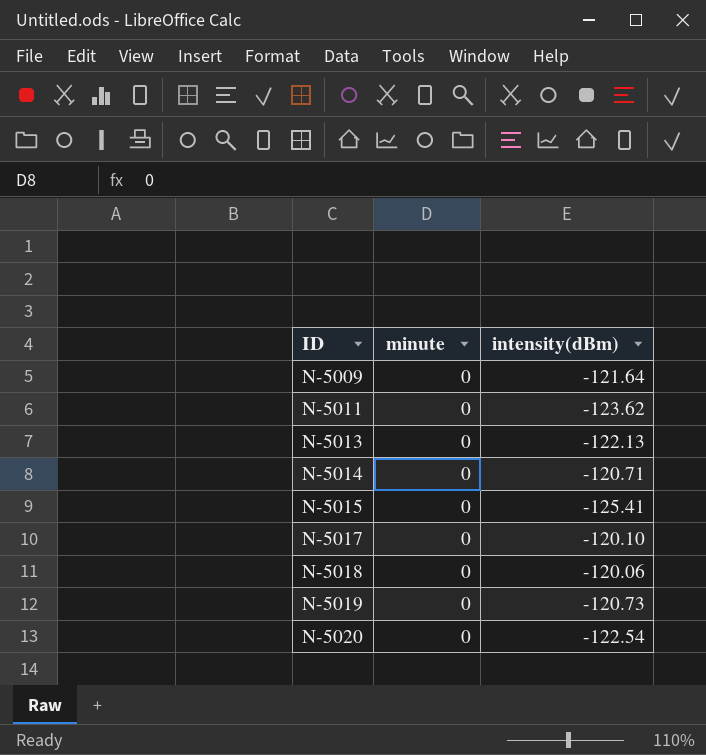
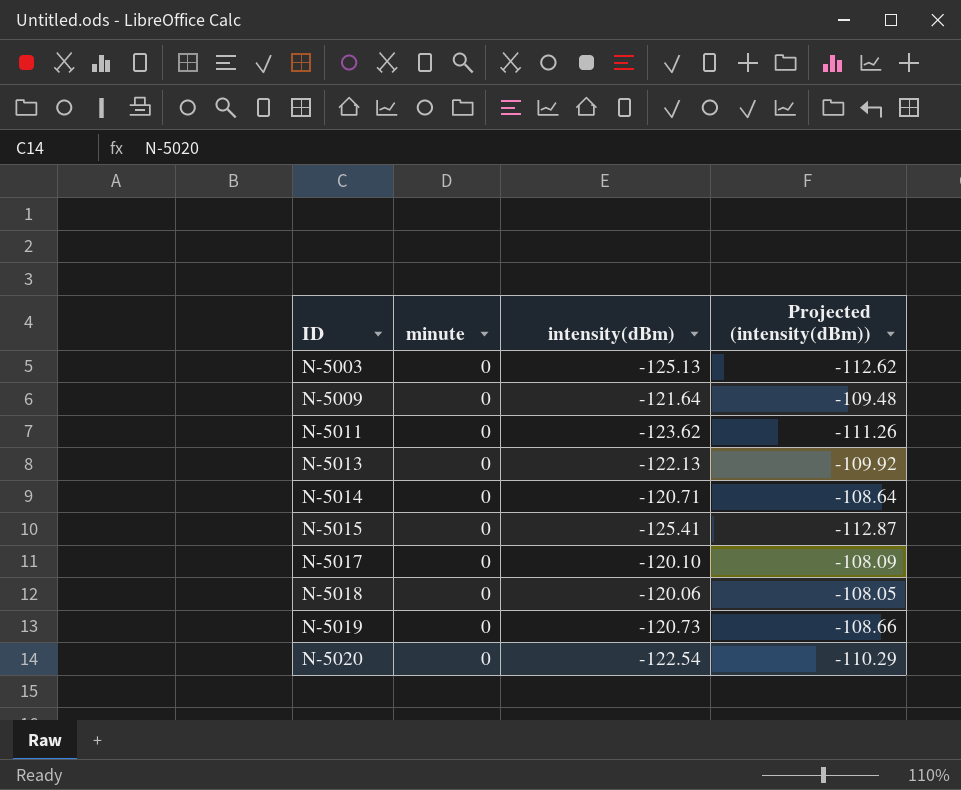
column Projected (intensity(dBm)) | formula: none -> [intensity(dBm)] * 0.9
row N-5003: none -> 0 | -125.13 | -112.62

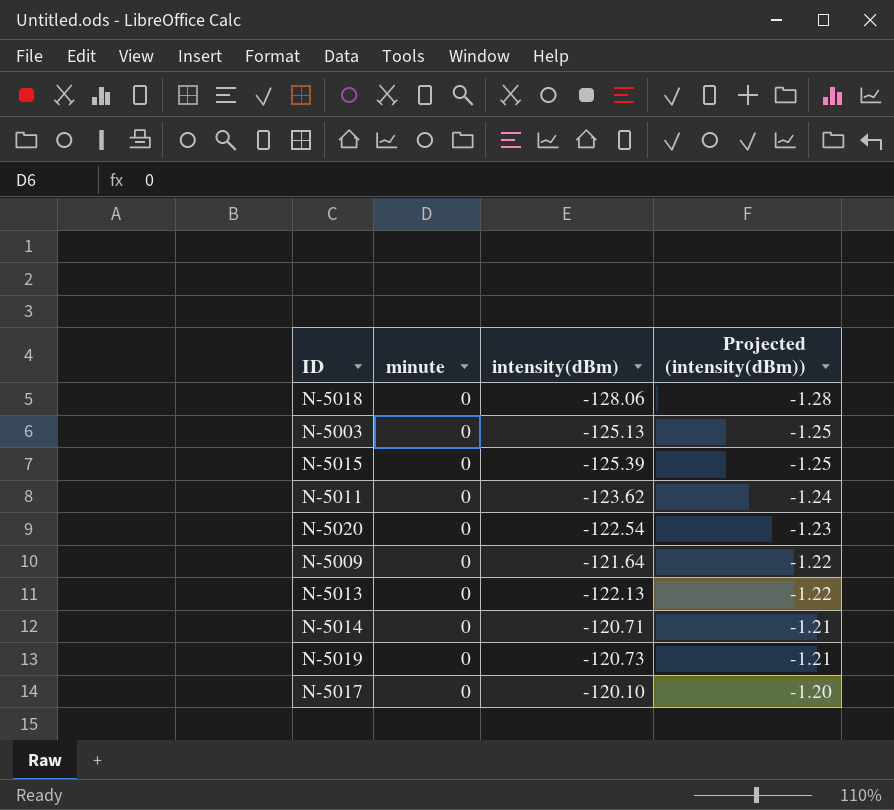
row order: ID ascending -> Projected (intensity(dBm)) ascending
column Projected (intensity(dBm)) | formula: [intensity(dBm)] * 0.9 -> [intensity(dBm)] * 0.01
N-5018 | intensity(dBm): -120.06 -> -128.06
N-5015 | intensity(dBm): -125.41 -> -125.39

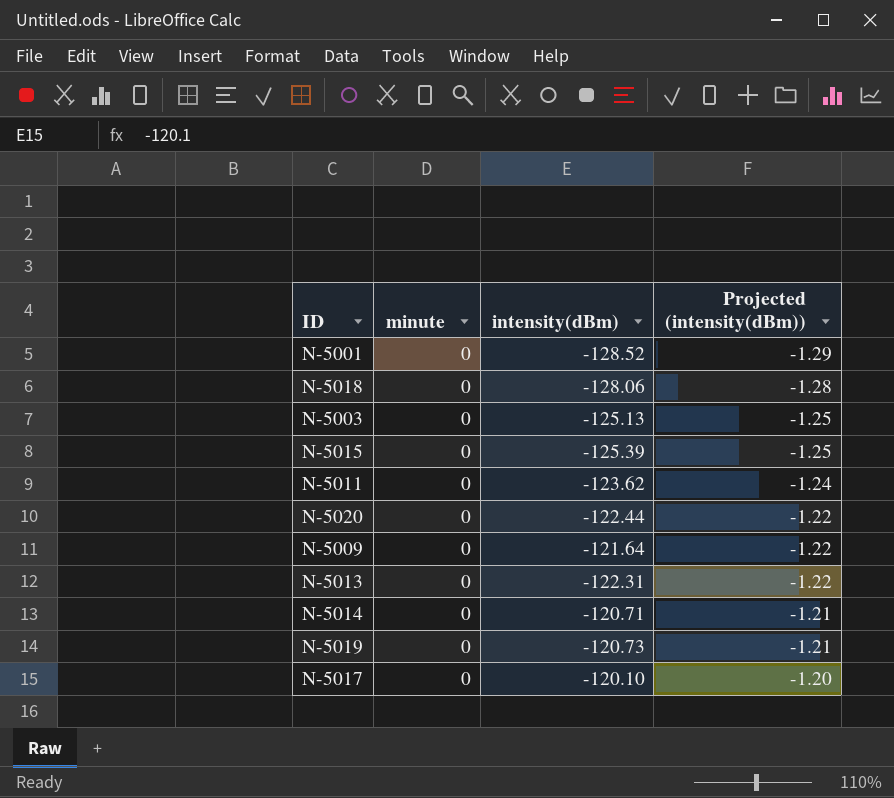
row N-5001: none -> 0 | -128.52 | -1.29
N-5020 | intensity(dBm): -122.54 -> -122.44
N-5020 | Projected (intensity(dBm)): -1.23 -> -1.22
N-5013 | intensity(dBm): -122.13 -> -122.31

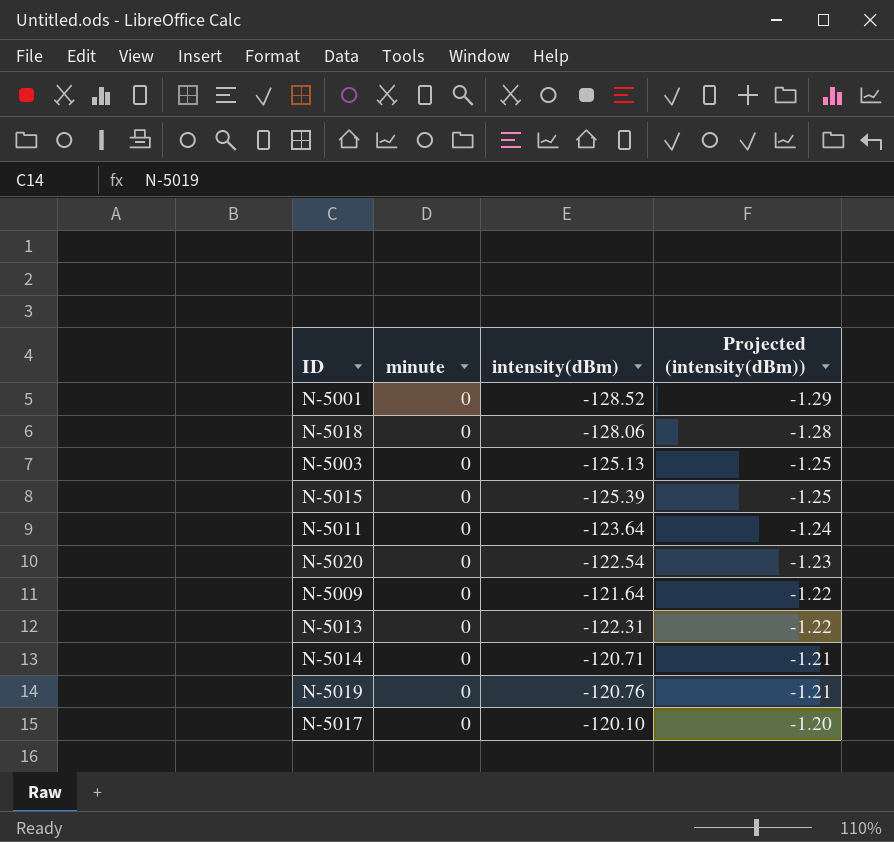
N-5011 | intensity(dBm): -123.62 -> -123.64
N-5020 | intensity(dBm): -122.44 -> -122.54
N-5020 | Projected (intensity(dBm)): -1.22 -> -1.23
N-5019 | intensity(dBm): -120.73 -> -120.76

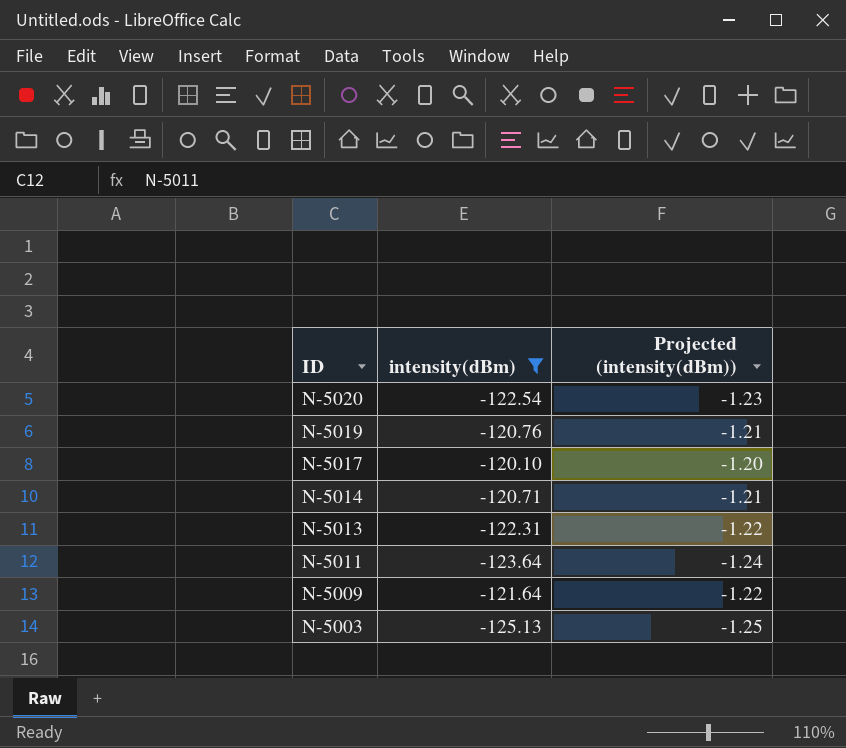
filter: none -> intensity(dBm) >= -125.13
row order: Projected (intensity(dBm)) ascending -> ID descending
column minute | position: 2 -> none

